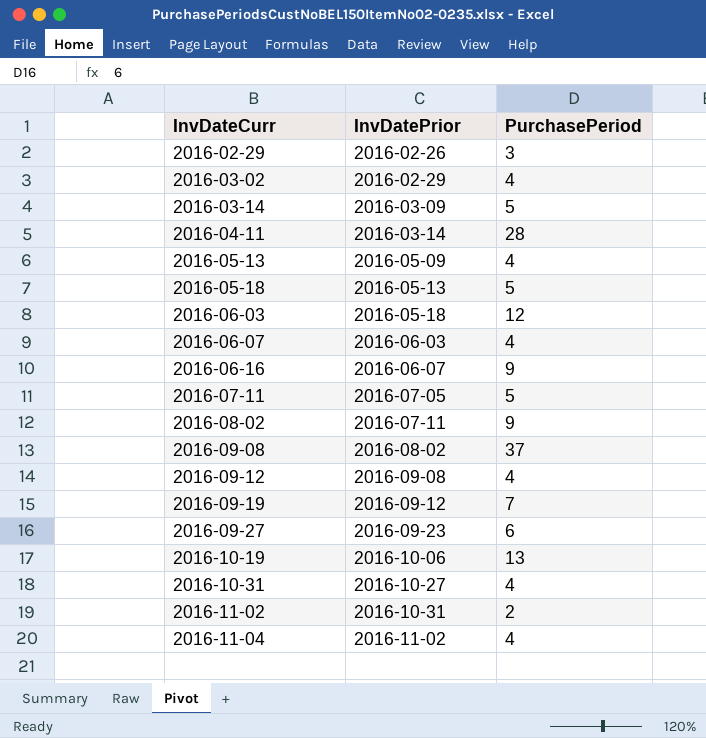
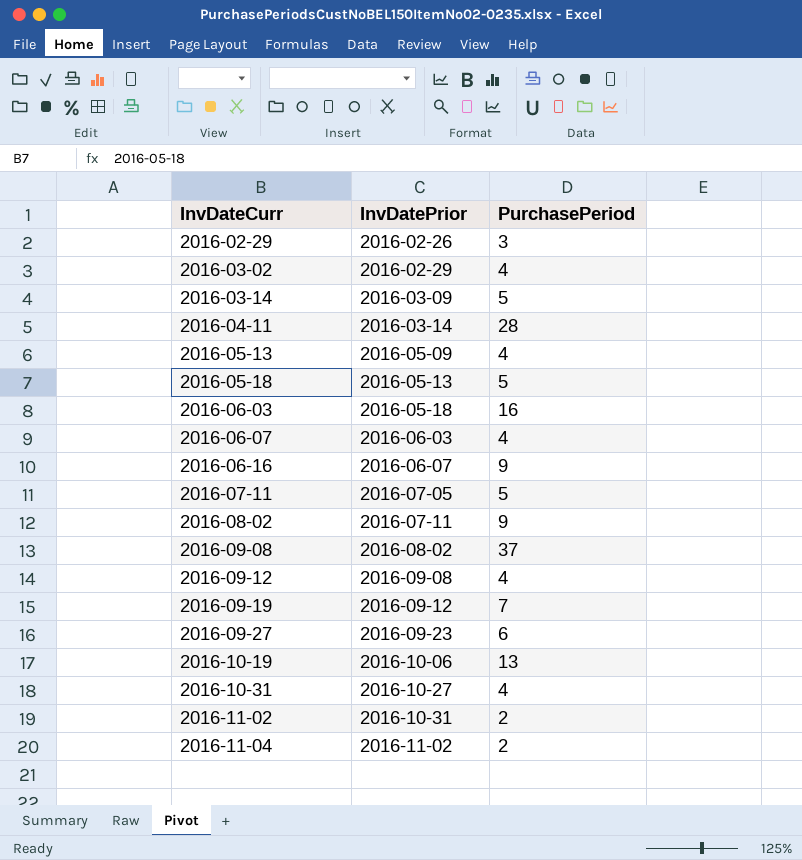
2016-06-03 | PurchasePeriod: 12 -> 16
2016-11-04 | PurchasePeriod: 4 -> 2

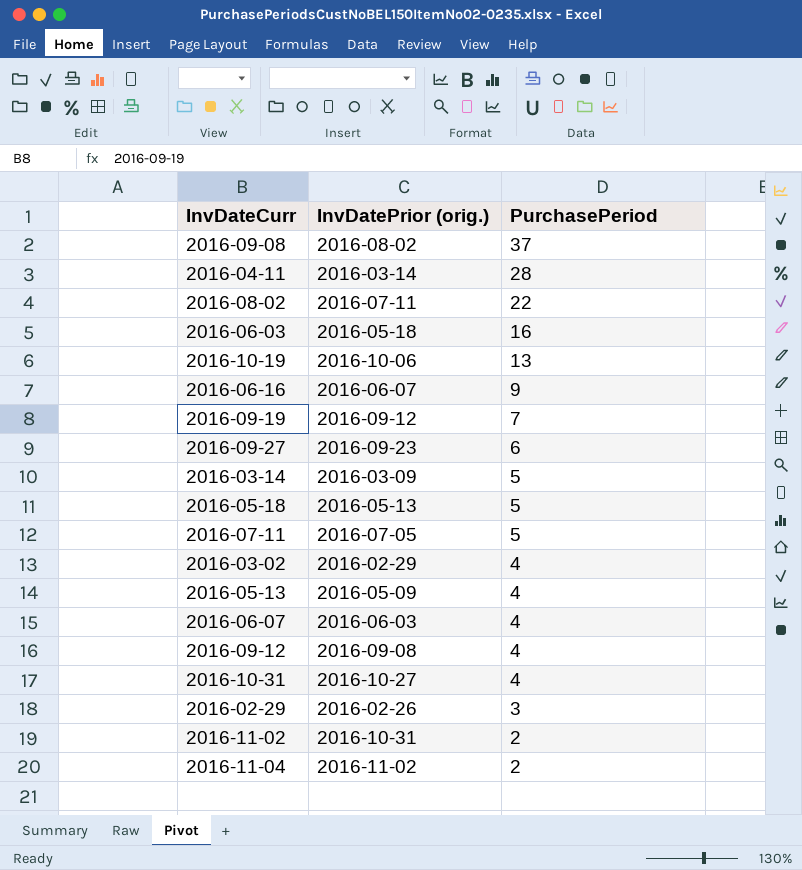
row order: InvDateCurr ascending -> PurchasePeriod descending
column name: InvDatePrior -> InvDatePrior (orig.)
2016-08-02 | PurchasePeriod: 9 -> 22

